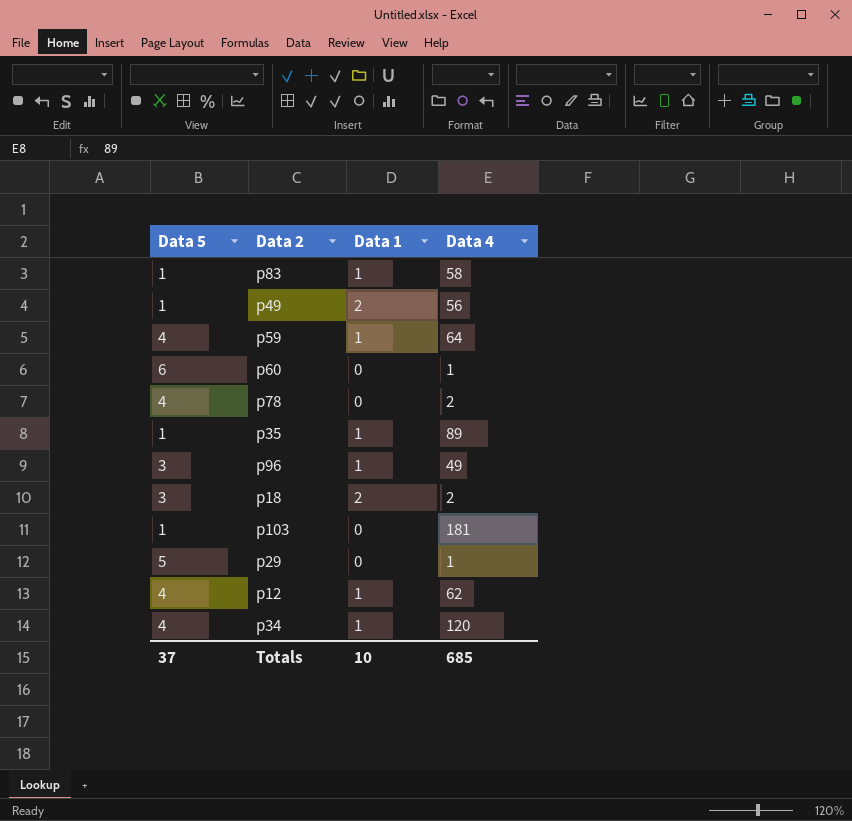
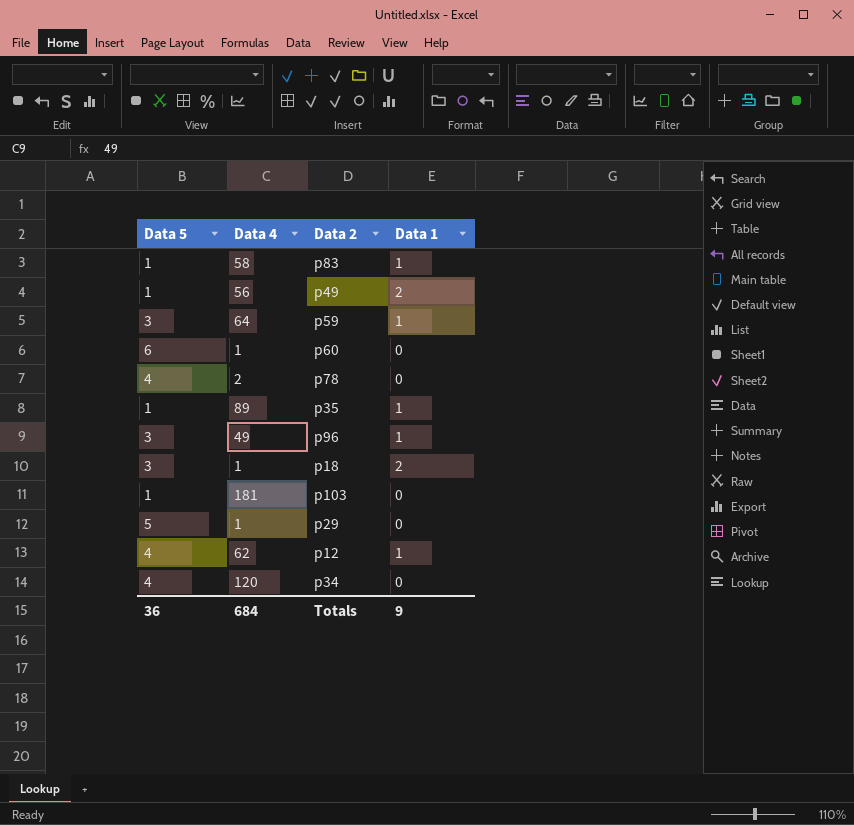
column Data 4 | position: 4 -> 2
p59 | Data 5: 4 -> 3
p18 | Data 4: 2 -> 1
p34 | Data 1: 1 -> 0
Totals | Data 5: 37 -> 36
Totals | Data 4: 685 -> 684
Totals | Data 1: 10 -> 9

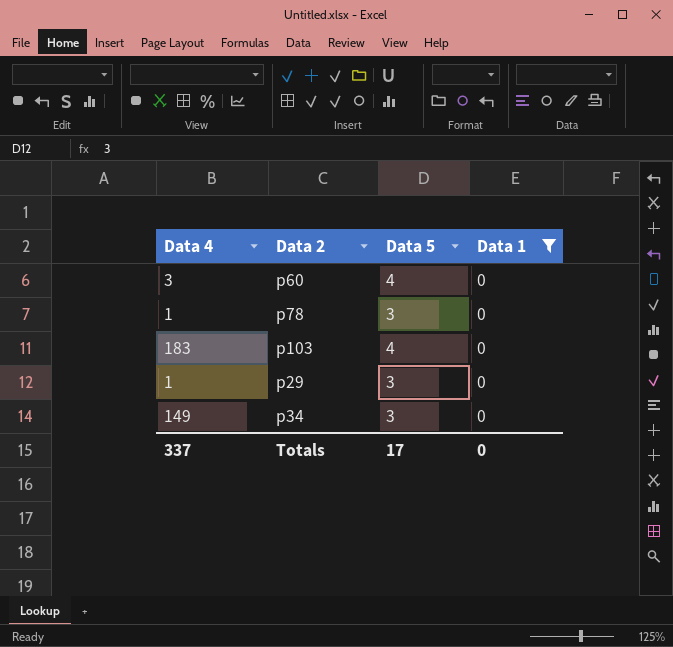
filter: none -> Data 1 = 0
column Data 5 | position: 1 -> 3
p60 | Data 4: 1 -> 3
p60 | Data 5: 6 -> 4
p78 | Data 4: 2 -> 1
p78 | Data 5: 4 -> 3
p103 | Data 4: 181 -> 183
p103 | Data 5: 1 -> 4
p29 | Data 5: 5 -> 3
p34 | Data 4: 120 -> 149
p34 | Data 5: 4 -> 3
Totals | Data 4: 684 -> 337
Totals | Data 5: 36 -> 17
Totals | Data 1: 9 -> 0

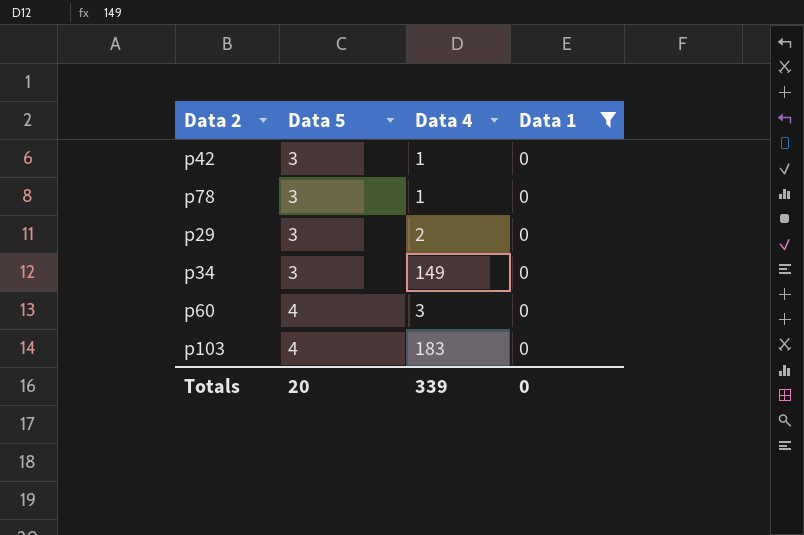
row order: none -> Data 5 ascending
column Data 4 | position: 1 -> 3
row p42: none -> 3 | 1 | 0
p29 | Data 4: 1 -> 2
Totals | Data 5: 17 -> 20
Totals | Data 4: 337 -> 339

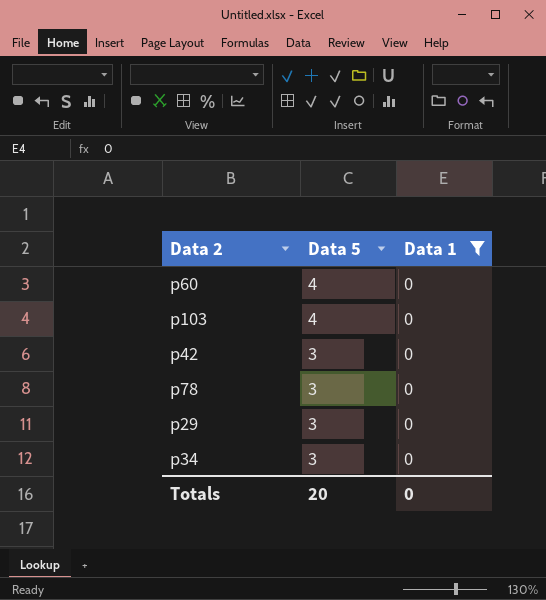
row order: Data 5 ascending -> Data 5 descending
column Data 4 | position: 3 -> none

